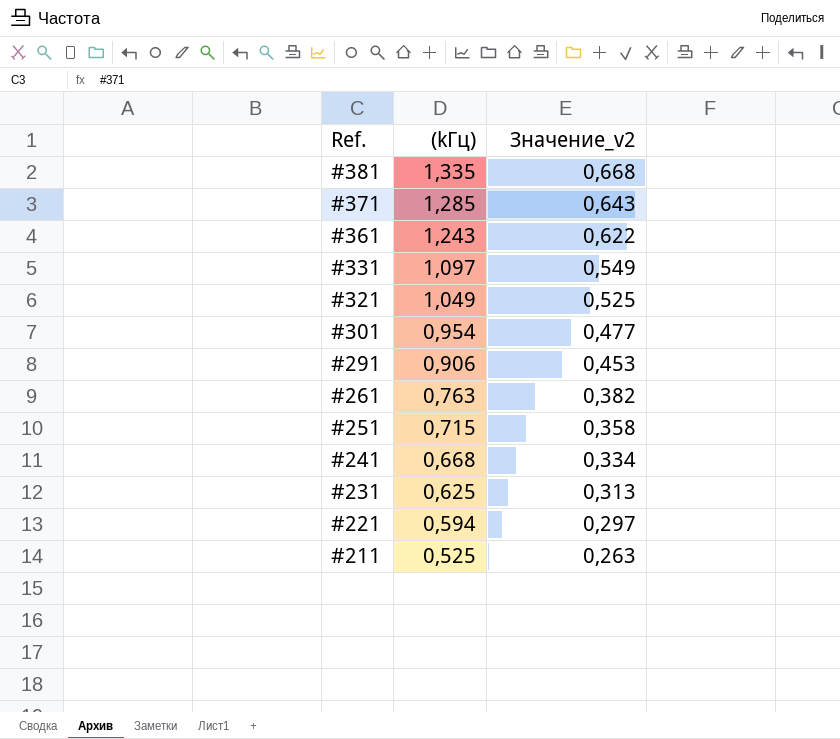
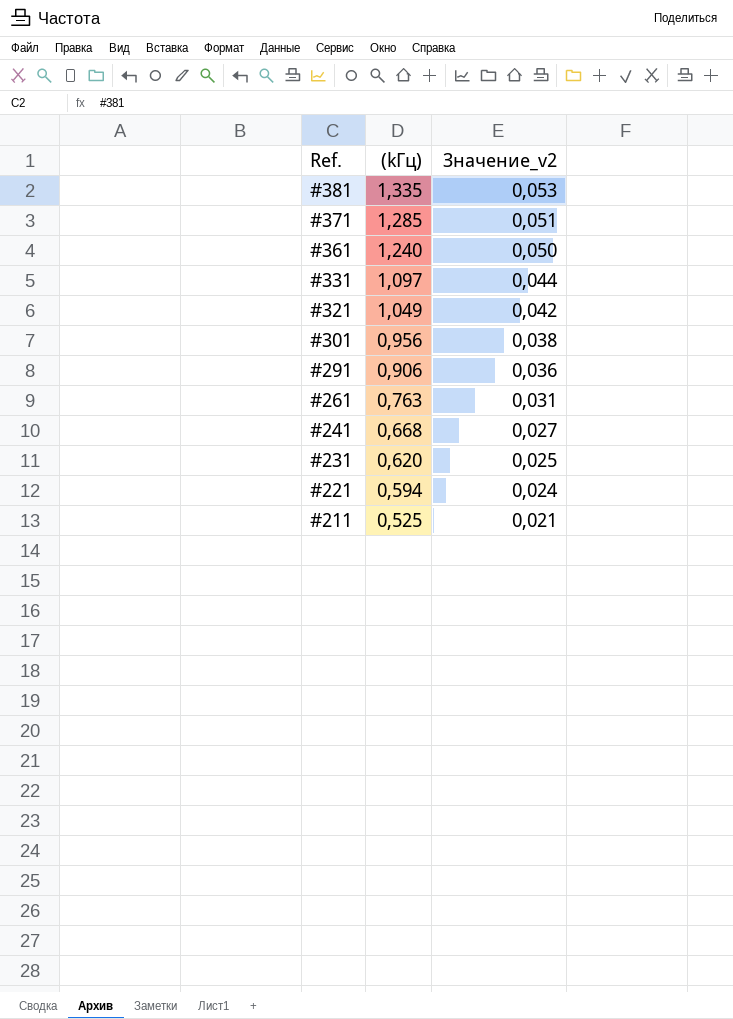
column Значение_v2 | formula: [(kГц)] * 0,5 -> [(kГц)] * 0,04
row #251: 0,715 | 0,358 -> none
#361 | (kГц): 1,243 -> 1,240
#301 | (kГц): 0,954 -> 0,956
#231 | (kГц): 0,625 -> 0,620

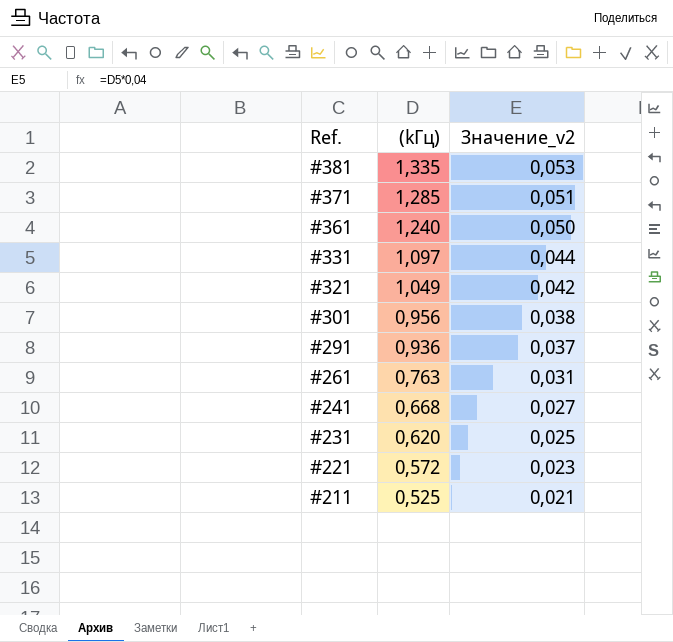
#291 | (kГц): 0,906 -> 0,936
#291 | Значение_v2: 0,036 -> 0,037
#221 | (kГц): 0,594 -> 0,572
#221 | Значение_v2: 0,024 -> 0,023

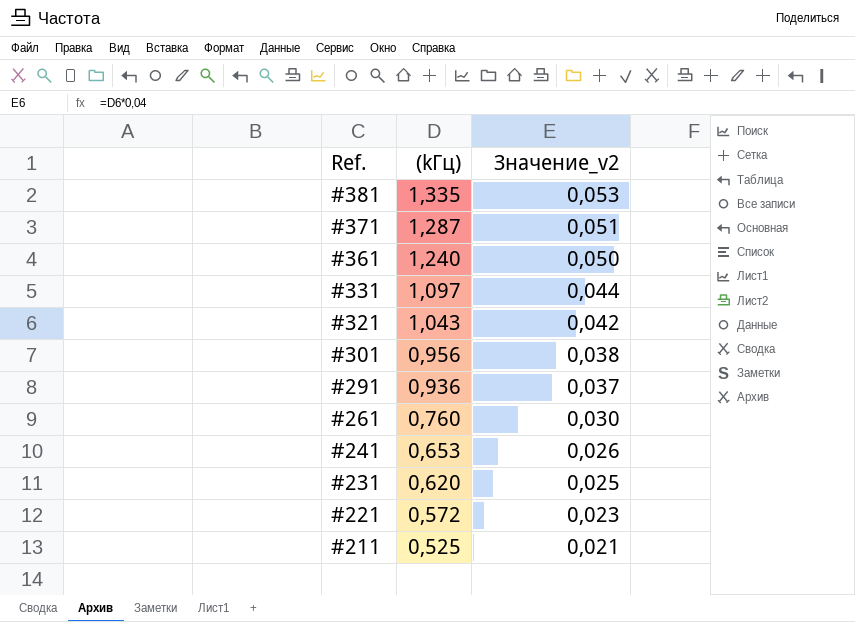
#371 | (kГц): 1,285 -> 1,287
#321 | (kГц): 1,049 -> 1,043
#261 | (kГц): 0,763 -> 0,760
#261 | Значение_v2: 0,031 -> 0,030
#241 | (kГц): 0,668 -> 0,653
#241 | Значение_v2: 0,027 -> 0,026

